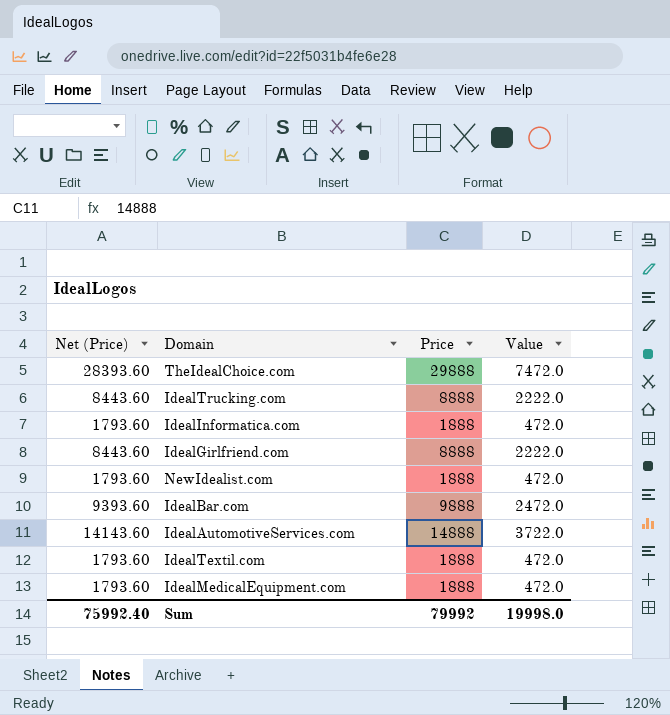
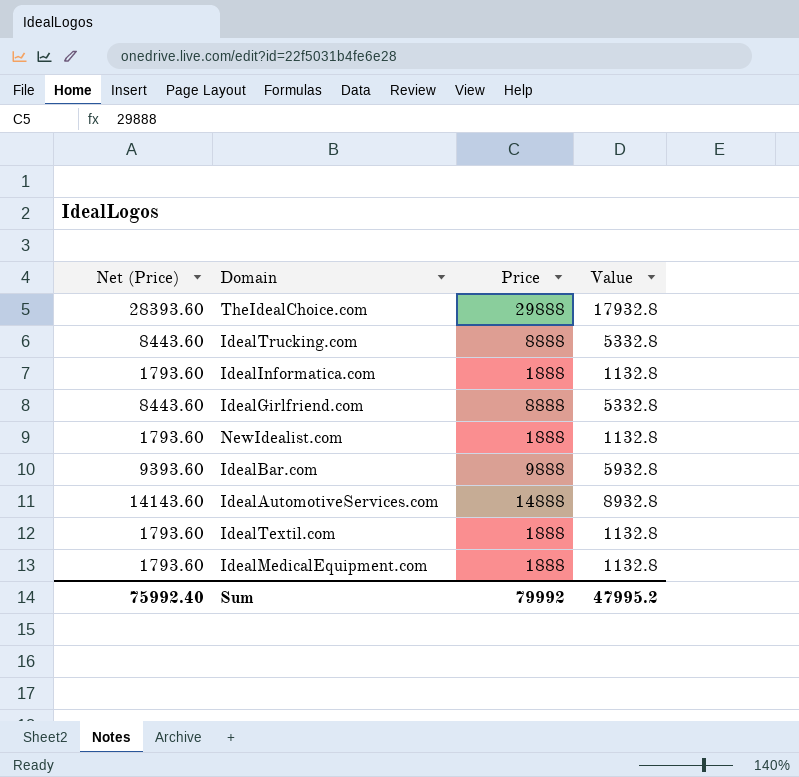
column Value | formula: [Price] * 0.25 -> [Price] * 0.6
Sum | Value: 19998.0 -> 47995.2

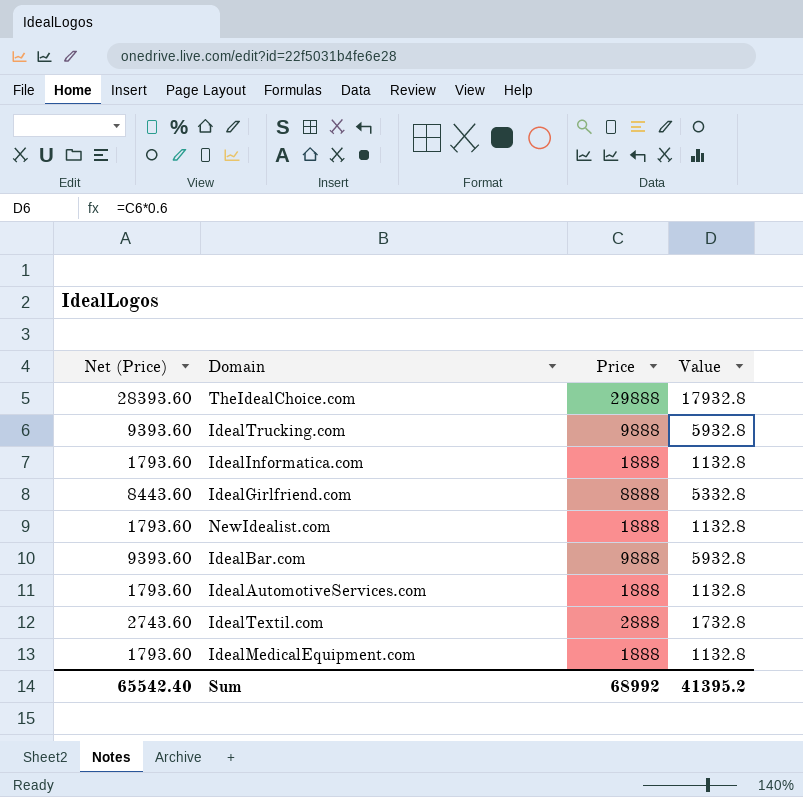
IdealTrucking.com | Net (Price): 8443.60 -> 9393.60
IdealTrucking.com | Price: 8888 -> 9888
IdealTrucking.com | Value: 5332.8 -> 5932.8
IdealAutomotiveServices.com | Net (Price): 14143.60 -> 1793.60
IdealAutomotiveServices.com | Price: 14888 -> 1888
IdealAutomotiveServices.com | Value: 8932.8 -> 1132.8
IdealTextil.com | Net (Price): 1793.60 -> 2743.60
IdealTextil.com | Price: 1888 -> 2888
IdealTextil.com | Value: 1132.8 -> 1732.8
Sum | Net (Price): 75992.40 -> 65542.40
Sum | Price: 79992 -> 68992
Sum | Value: 47995.2 -> 41395.2

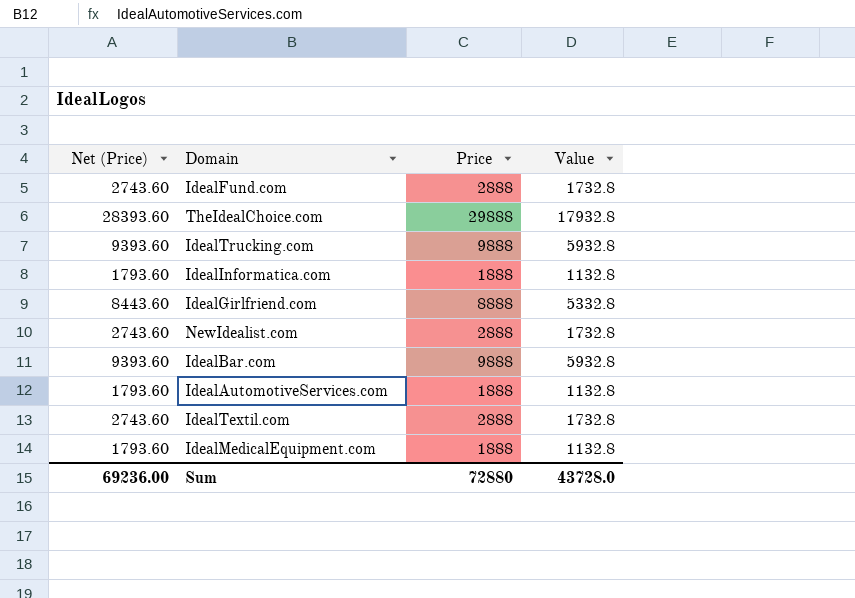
row IdealFund.com: none -> 2743.60 | 2888 | 1732.8
NewIdealist.com | Net (Price): 1793.60 -> 2743.60
NewIdealist.com | Price: 1888 -> 2888
NewIdealist.com | Value: 1132.8 -> 1732.8
Sum | Net (Price): 65542.40 -> 69236.00
Sum | Price: 68992 -> 72880
Sum | Value: 41395.2 -> 43728.0

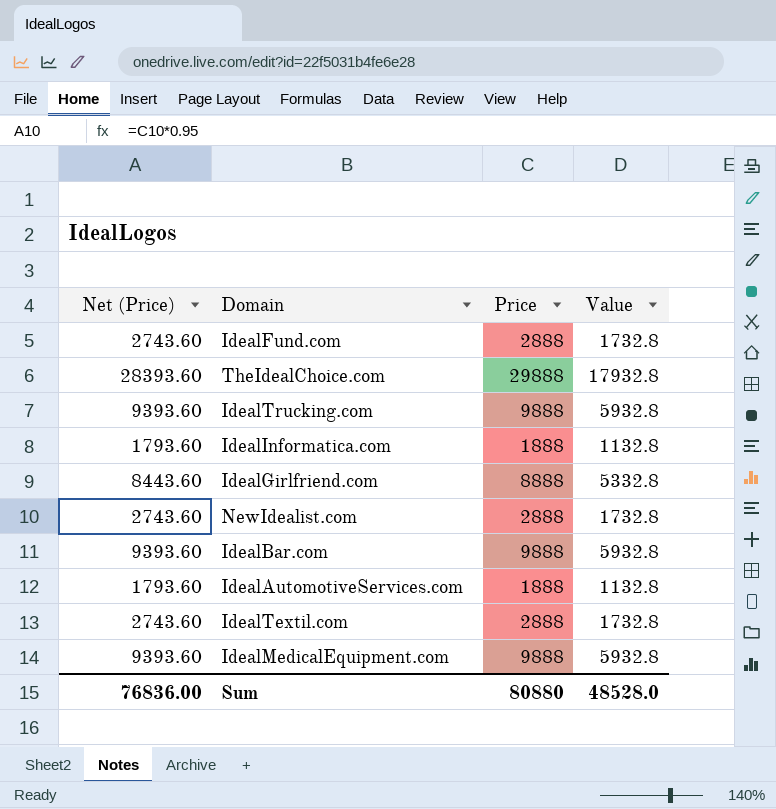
IdealMedicalEquipment.com | Net (Price): 1793.60 -> 9393.60
IdealMedicalEquipment.com | Price: 1888 -> 9888
IdealMedicalEquipment.com | Value: 1132.8 -> 5932.8
Sum | Net (Price): 69236.00 -> 76836.00
Sum | Price: 72880 -> 80880
Sum | Value: 43728.0 -> 48528.0

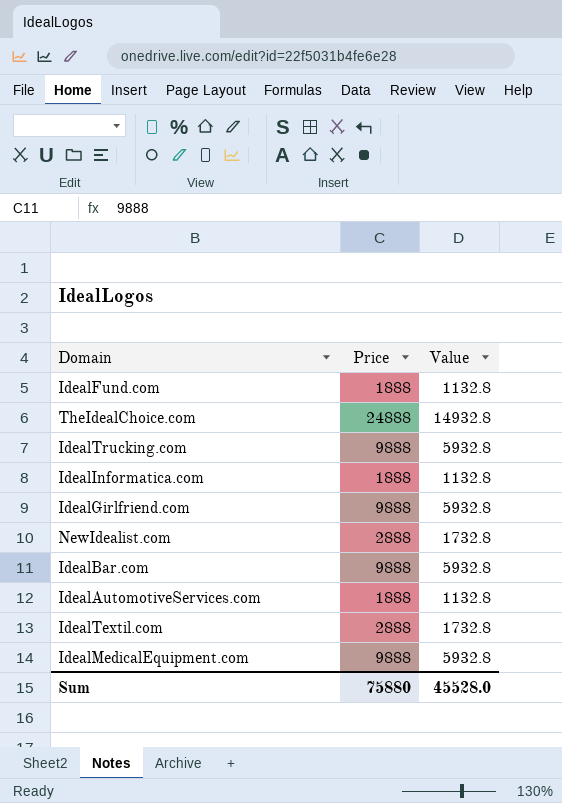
column Net (Price) | formula: [Price] * 0.95 -> none
IdealFund.com | Price: 2888 -> 1888
IdealFund.com | Value: 1732.8 -> 1132.8
TheIdealChoice.com | Price: 29888 -> 24888
TheIdealChoice.com | Value: 17932.8 -> 14932.8
IdealGirlfriend.com | Price: 8888 -> 9888
IdealGirlfriend.com | Value: 5332.8 -> 5932.8
Sum | Price: 80880 -> 75880
Sum | Value: 48528.0 -> 45528.0

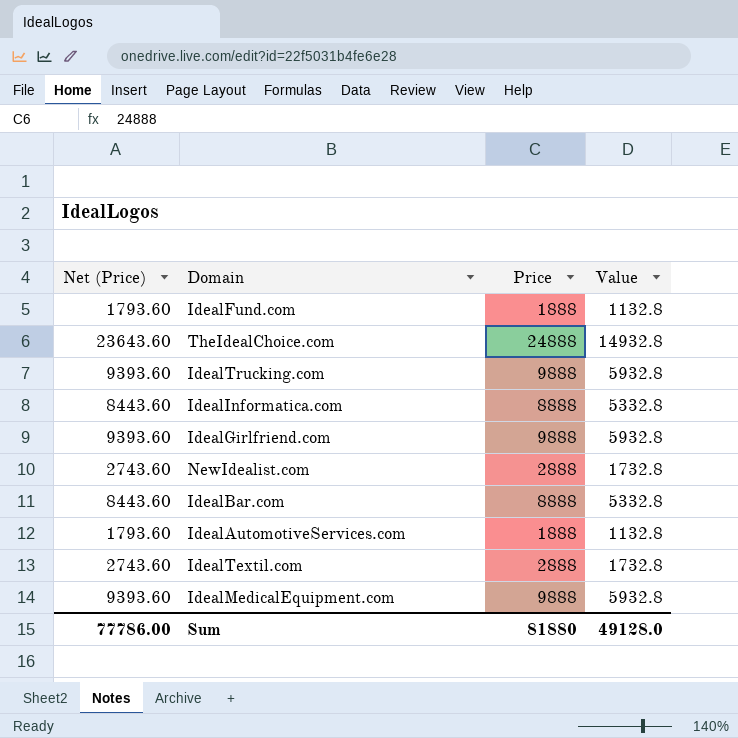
column Net (Price) | formula: none -> [Price] * 0.95
IdealInformatica.com | Price: 1888 -> 8888
IdealInformatica.com | Value: 1132.8 -> 5332.8
IdealBar.com | Price: 9888 -> 8888
IdealBar.com | Value: 5932.8 -> 5332.8
Sum | Price: 75880 -> 81880
Sum | Value: 45528.0 -> 49128.0

